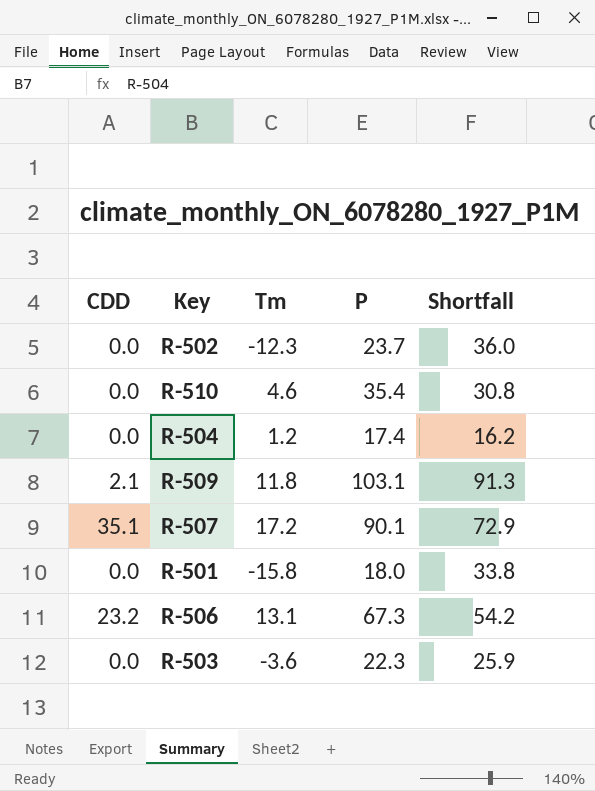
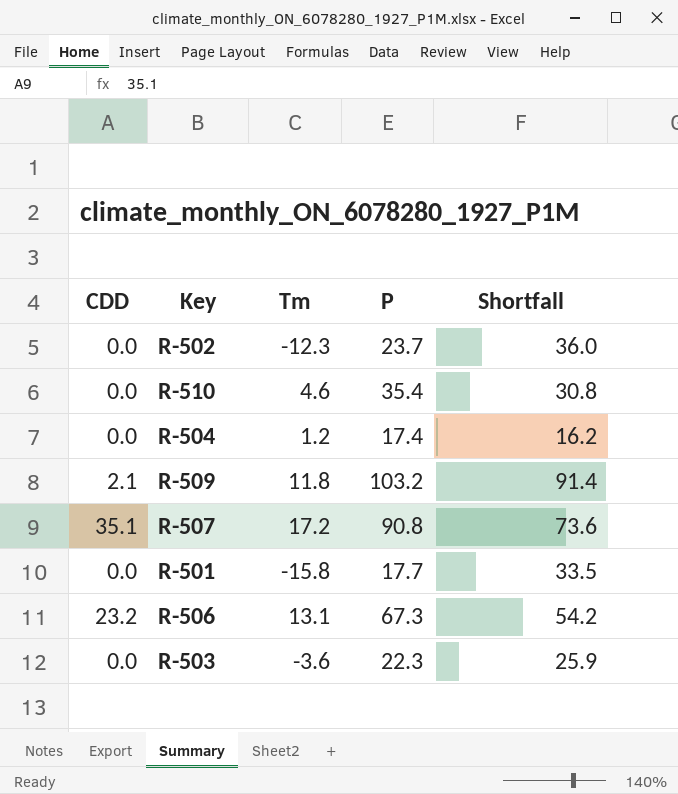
R-509 | P: 103.1 -> 103.2
R-509 | Shortfall: 91.3 -> 91.4
R-507 | P: 90.1 -> 90.8
R-507 | Shortfall: 72.9 -> 73.6
R-501 | P: 18.0 -> 17.7
R-501 | Shortfall: 33.8 -> 33.5

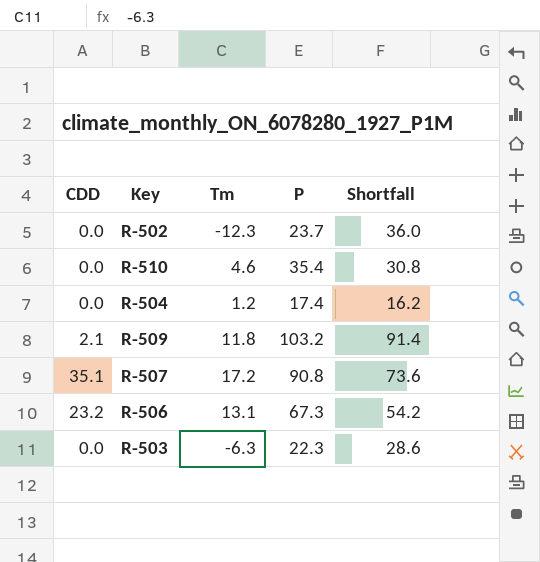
row R-501: 0.0 | -15.8 | 17.7 | 33.5 -> none
R-503 | Tm: -3.6 -> -6.3
R-503 | Shortfall: 25.9 -> 28.6

